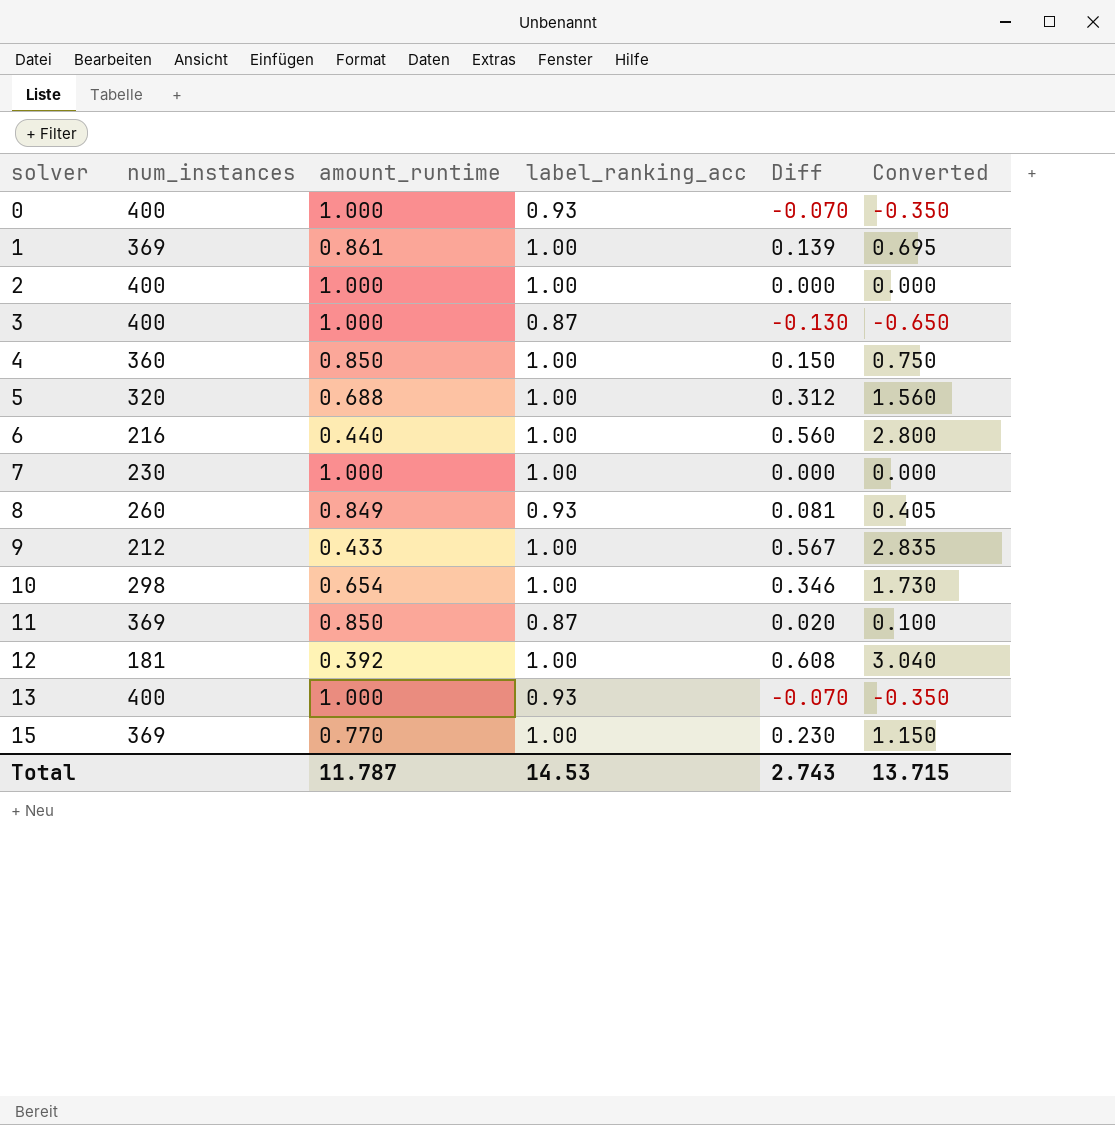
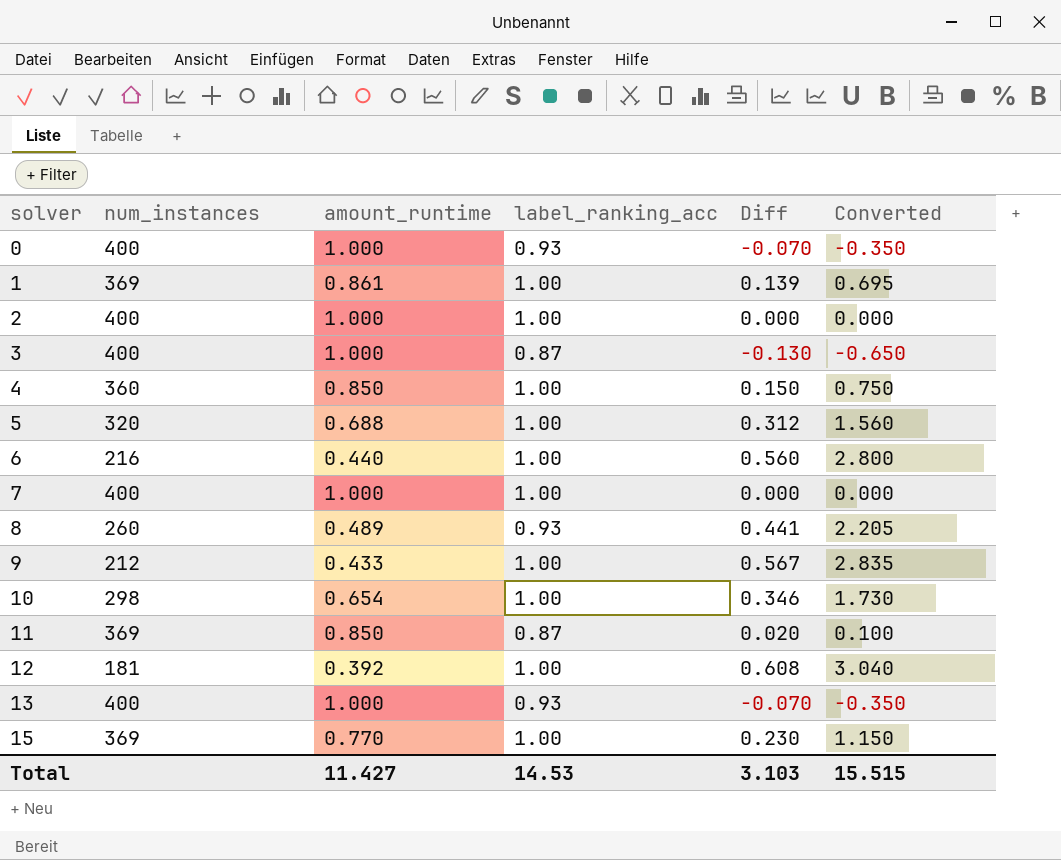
7 | num_instances: 230 -> 400
8 | amount_runtime: 0.849 -> 0.489
8 | Diff: 0.081 -> 0.441
8 | Converted: 0.405 -> 2.205
Total | amount_runtime: 11.787 -> 11.427
Total | Diff: 2.743 -> 3.103
Total | Converted: 13.715 -> 15.515

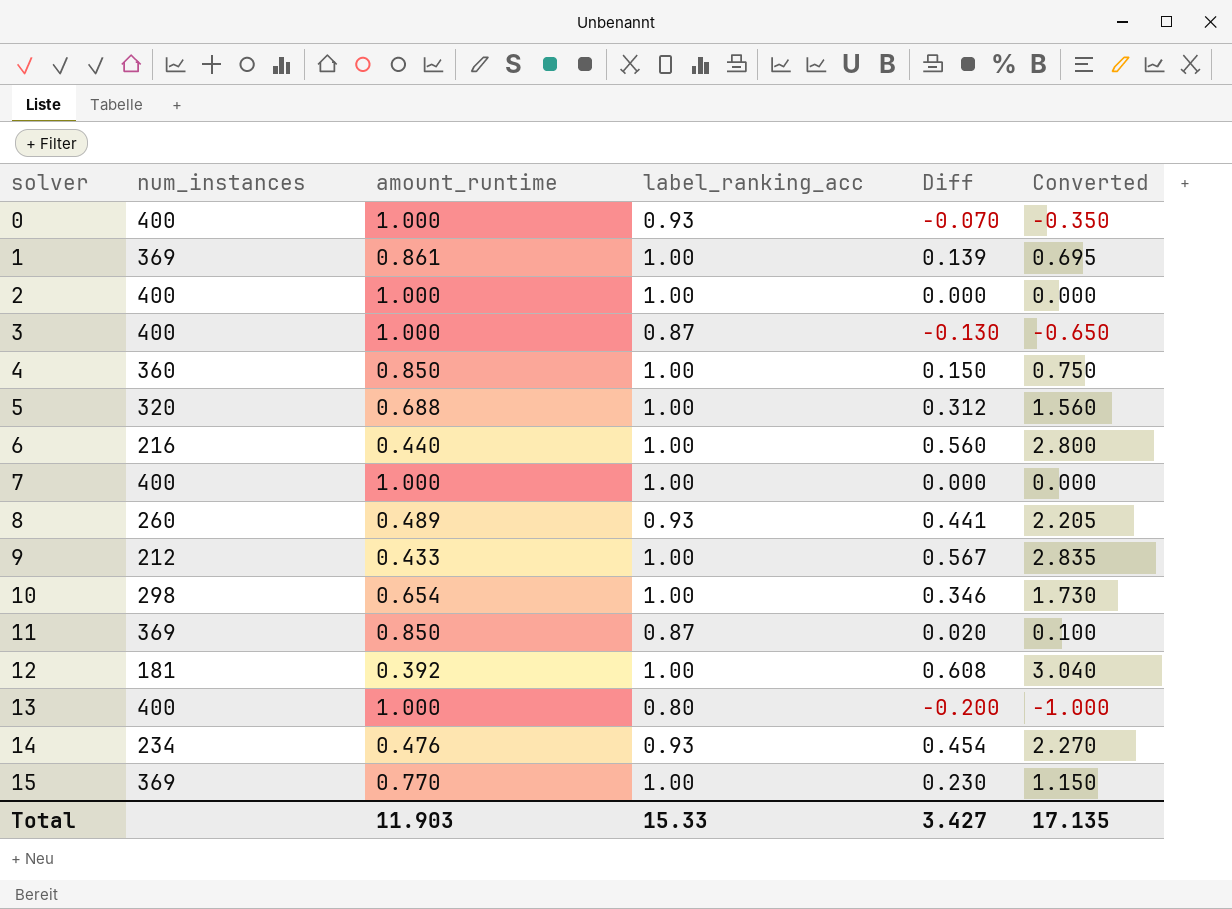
13 | label_ranking_acc: 0.93 -> 0.80
13 | Diff: -0.070 -> -0.200
13 | Converted: -0.350 -> -1.000
row 14: none -> 234 | 0.476 | 0.93 | 0.454 | 2.270
Total | amount_runtime: 11.427 -> 11.903
Total | label_ranking_acc: 14.53 -> 15.33
Total | Diff: 3.103 -> 3.427
Total | Converted: 15.515 -> 17.135

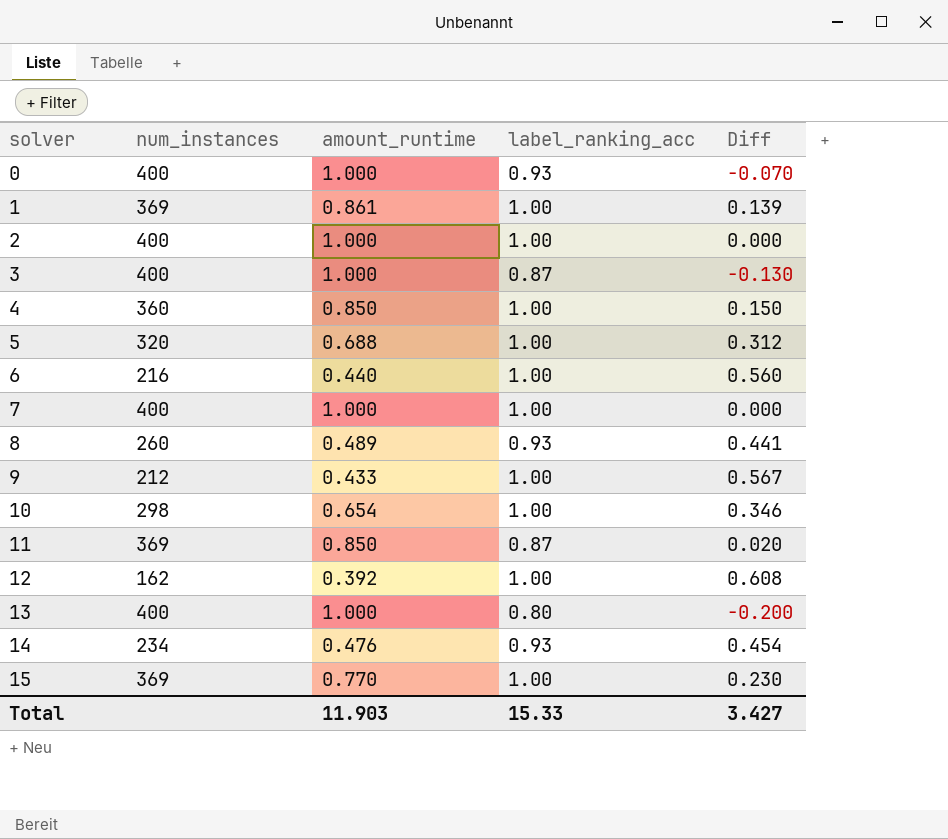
column Converted | formula: [Diff] * 5 -> none
12 | num_instances: 181 -> 162

